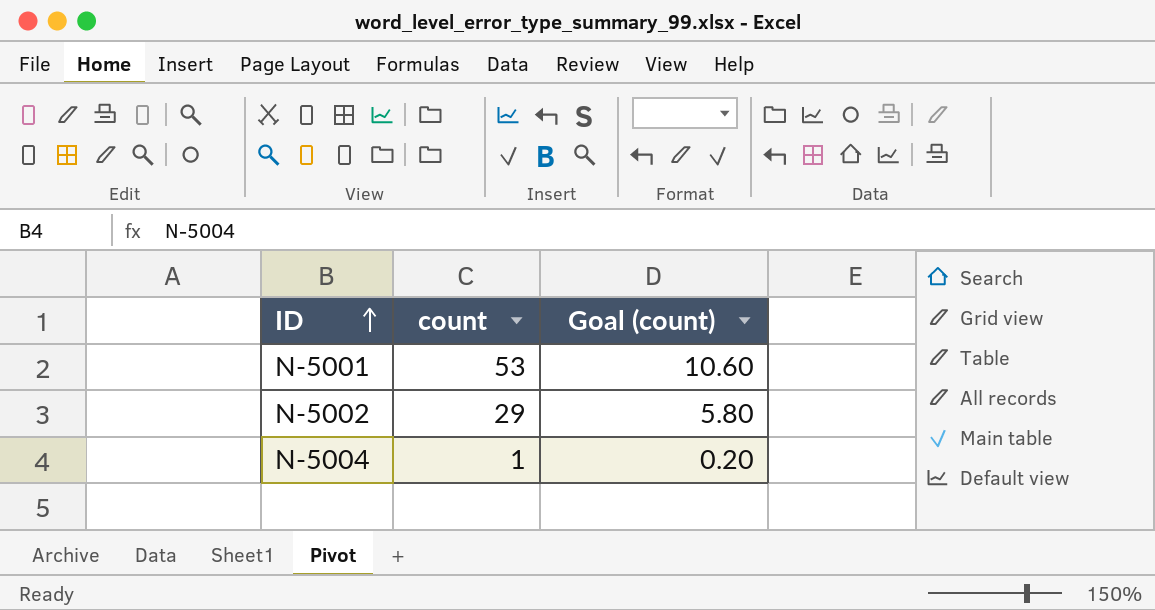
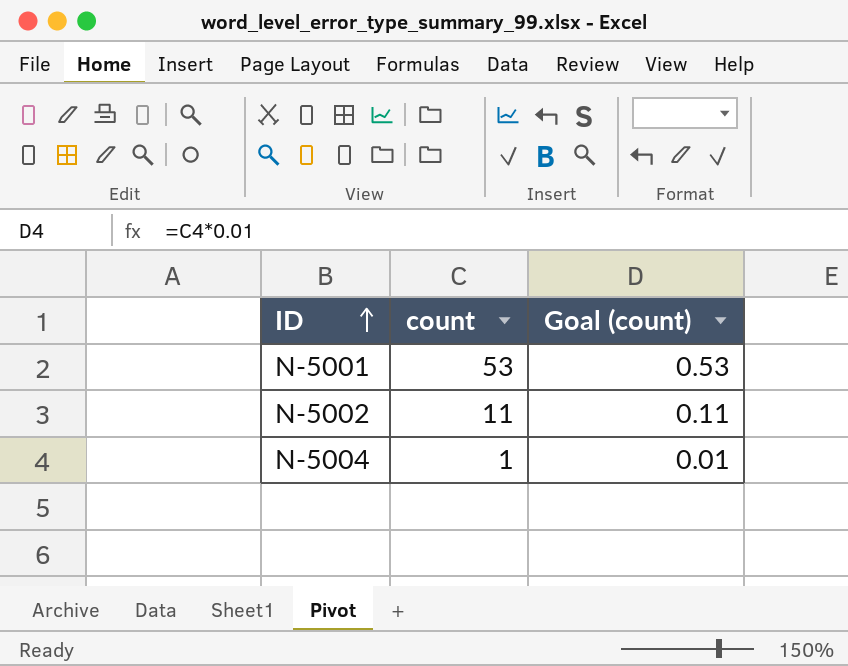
column Goal (count) | formula: [count] * 0.2 -> [count] * 0.01
N-5002 | count: 29 -> 11

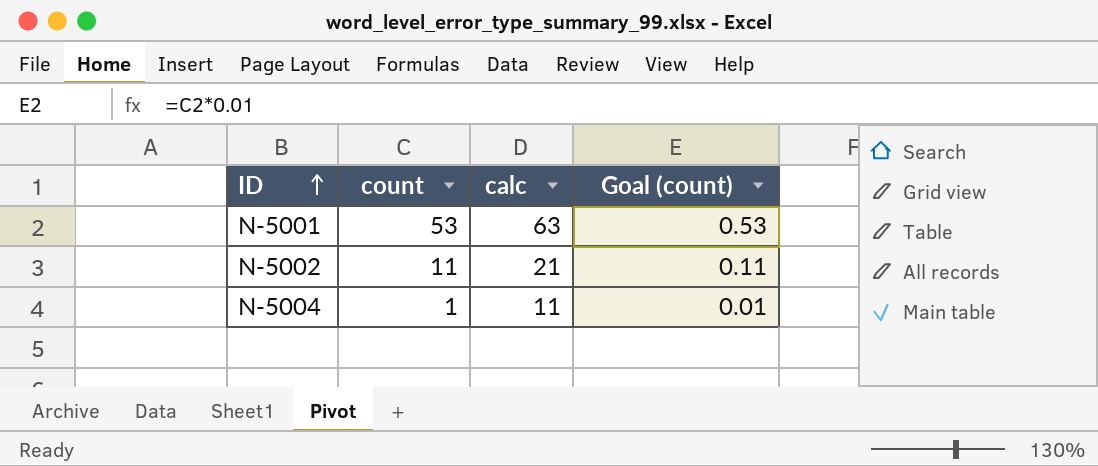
column calc | formula: none -> [count] + 10

